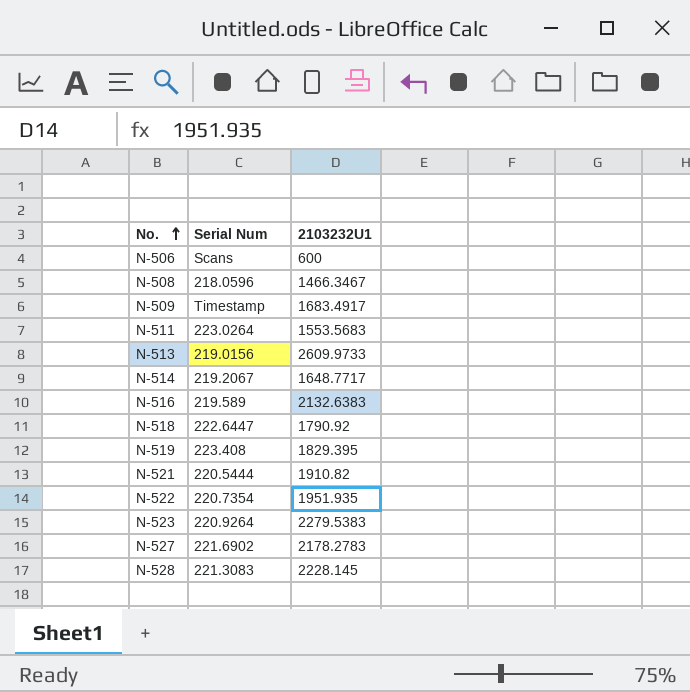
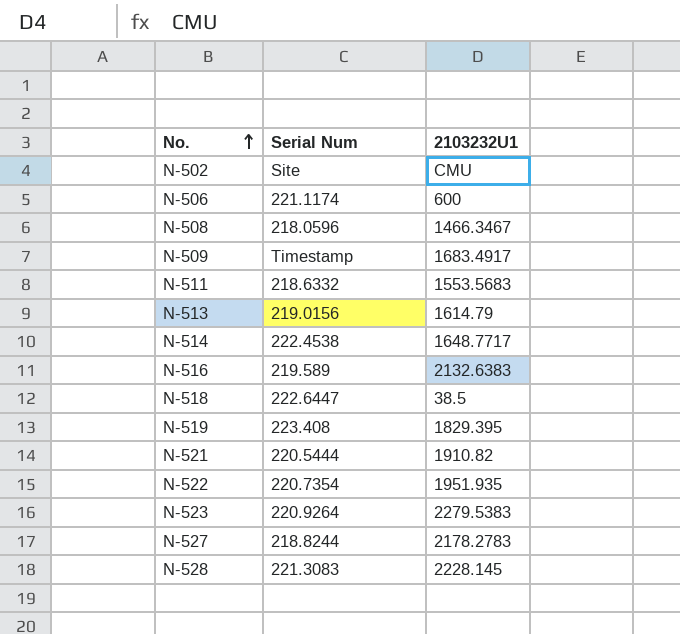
row N-502: none -> Site | CMU
N-506 | Serial Num: Scans -> 221.1174
N-511 | Serial Num: 223.0264 -> 218.6332
N-513 | 2103232U1: 2609.9733 -> 1614.79
N-514 | Serial Num: 219.2067 -> 222.4538
N-518 | 2103232U1: 1790.92 -> 38.5
N-527 | Serial Num: 221.6902 -> 218.8244

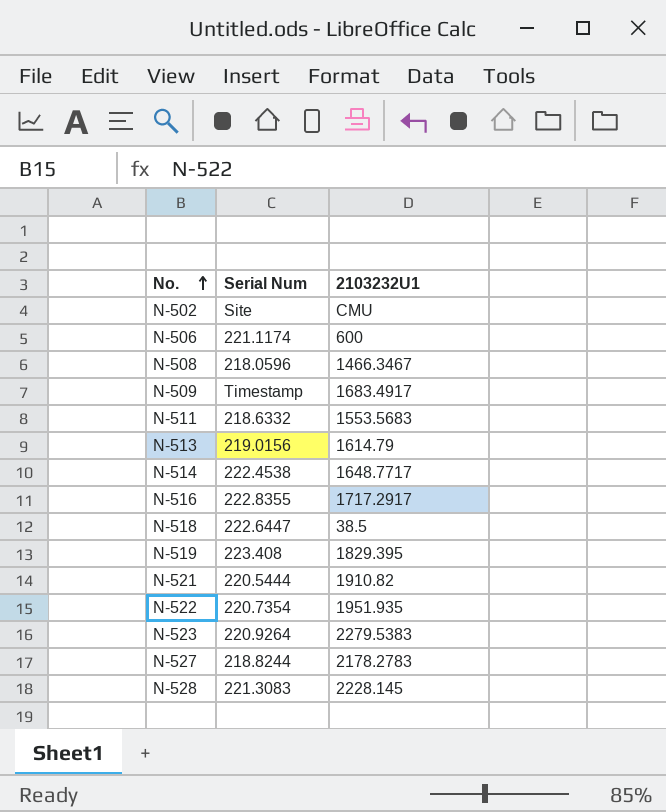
N-516 | Serial Num: 219.589 -> 222.8355
N-516 | 2103232U1: 2132.6383 -> 1717.2917

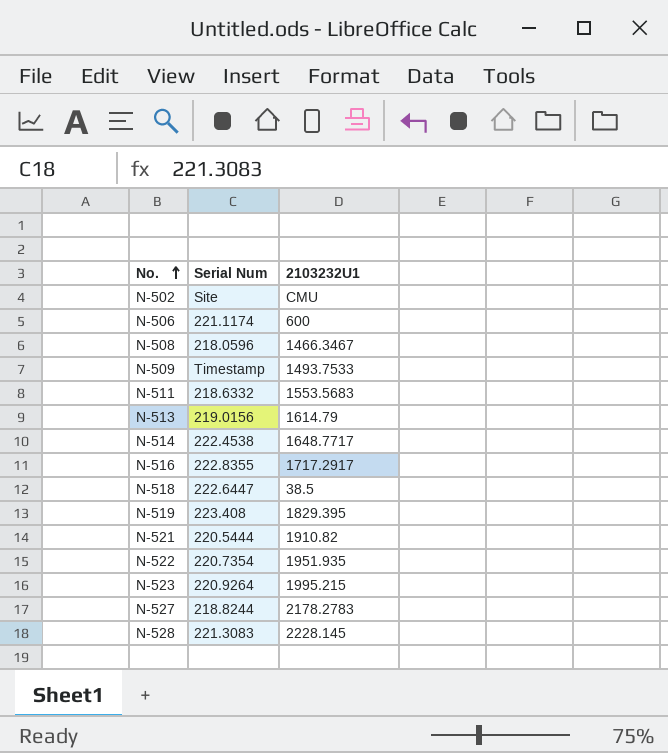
N-509 | 2103232U1: 1683.4917 -> 1493.7533
N-523 | 2103232U1: 2279.5383 -> 1995.215

